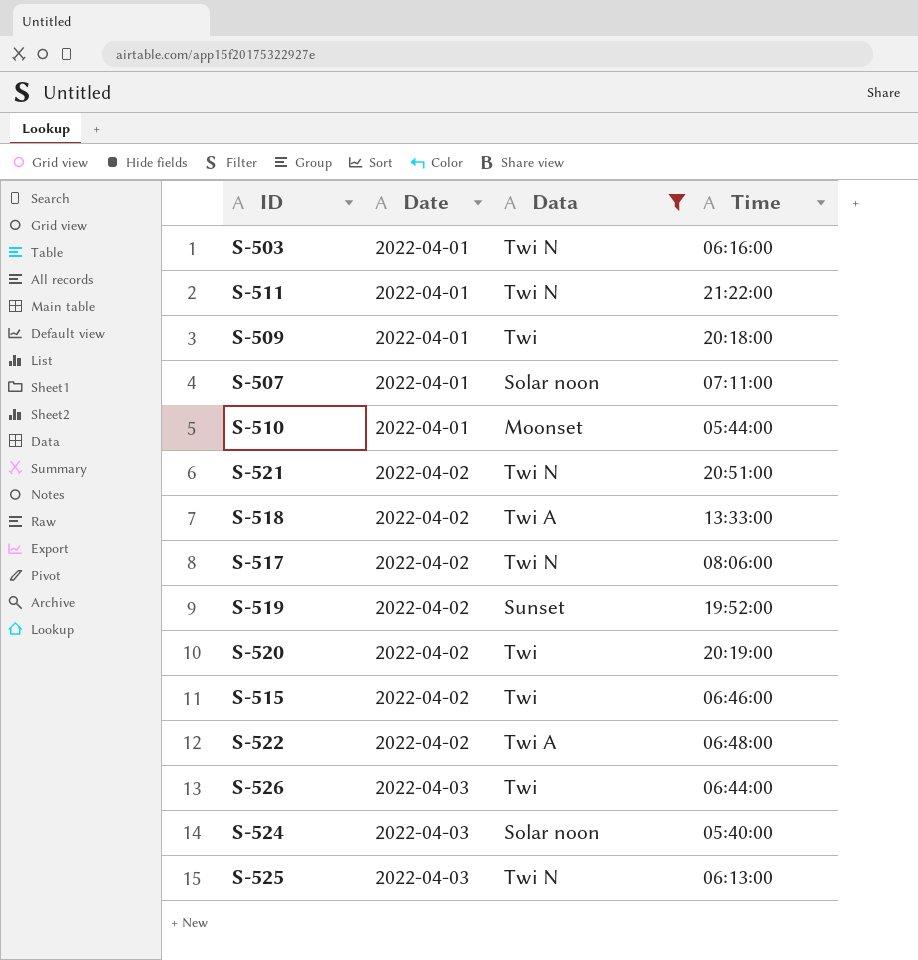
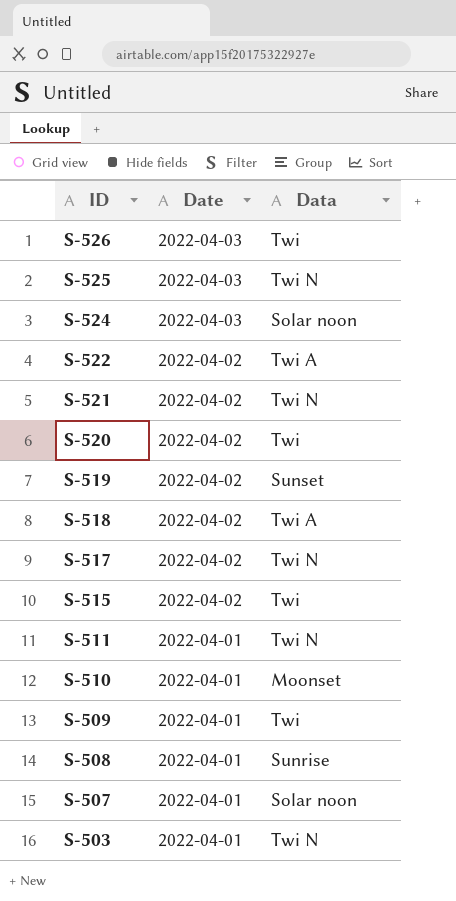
filter: Data != Sunrise -> none
row order: Date ascending -> ID descending
column Time | position: 4 -> none

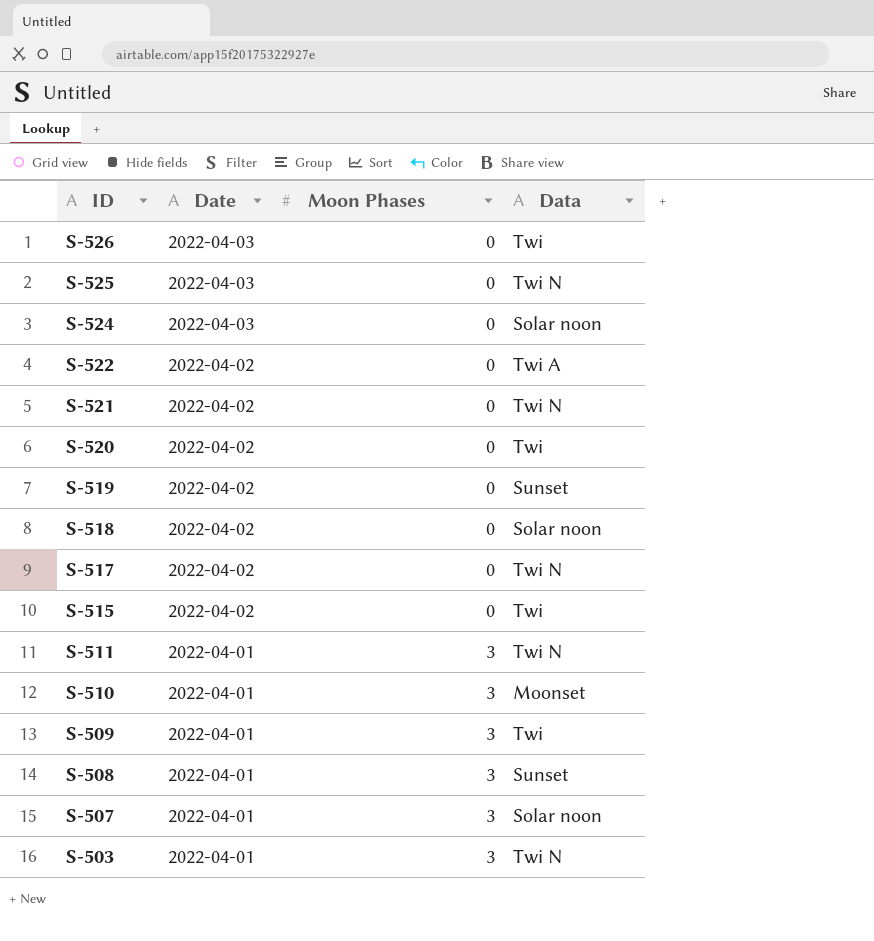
column Moon Phases | position: none -> 3
S-518 | Data: Twi A -> Solar noon
S-508 | Data: Sunrise -> Sunset

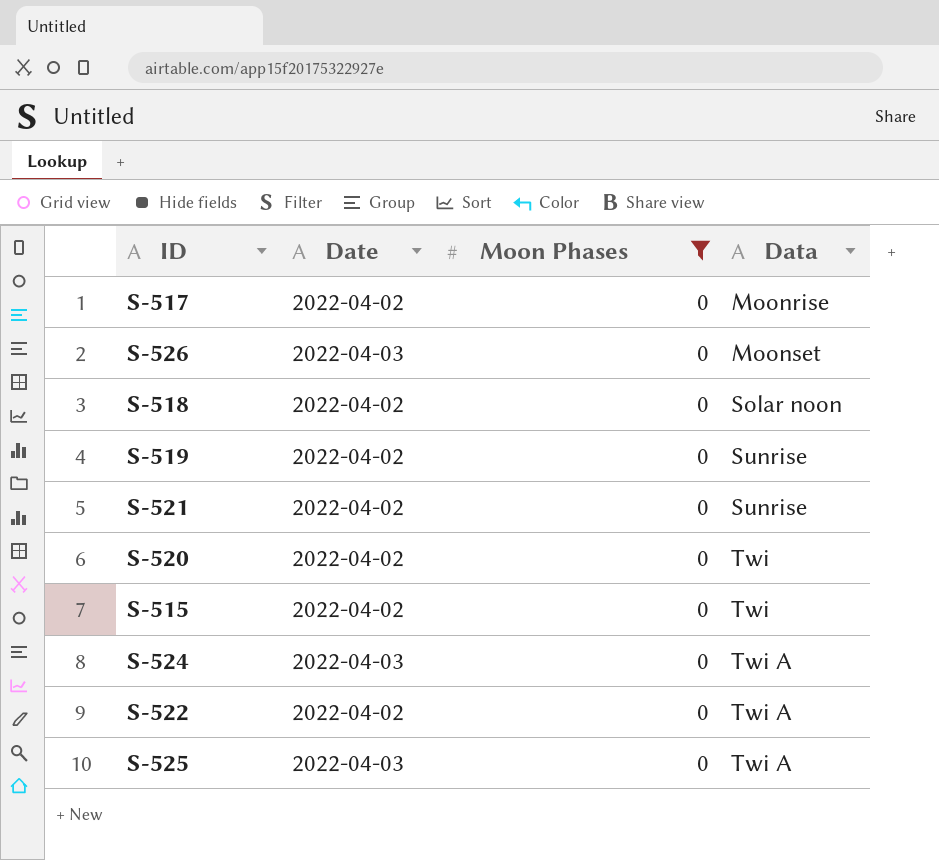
filter: none -> Moon Phases = 0
row order: ID descending -> Data ascending
S-517 | Data: Twi N -> Moonrise
S-526 | Data: Twi -> Moonset
S-519 | Data: Sunset -> Sunrise
S-521 | Data: Twi N -> Sunrise
S-524 | Data: Solar noon -> Twi A
S-525 | Data: Twi N -> Twi A

